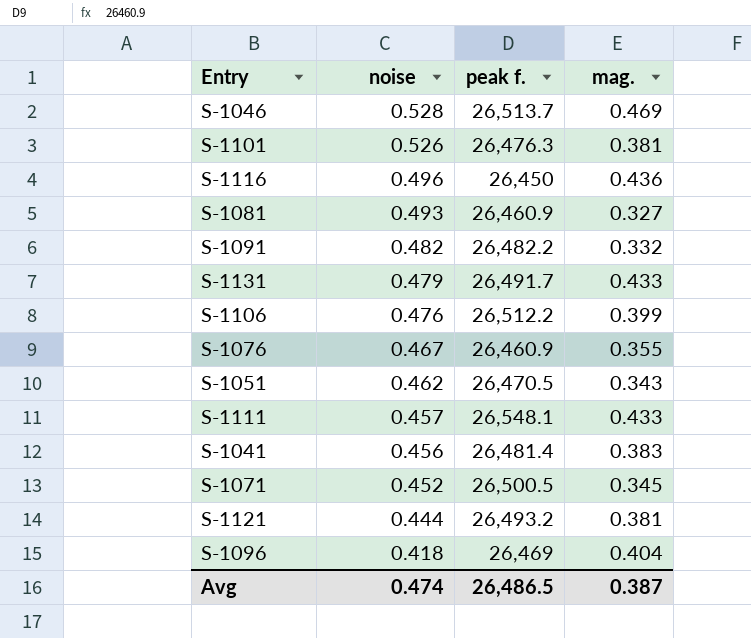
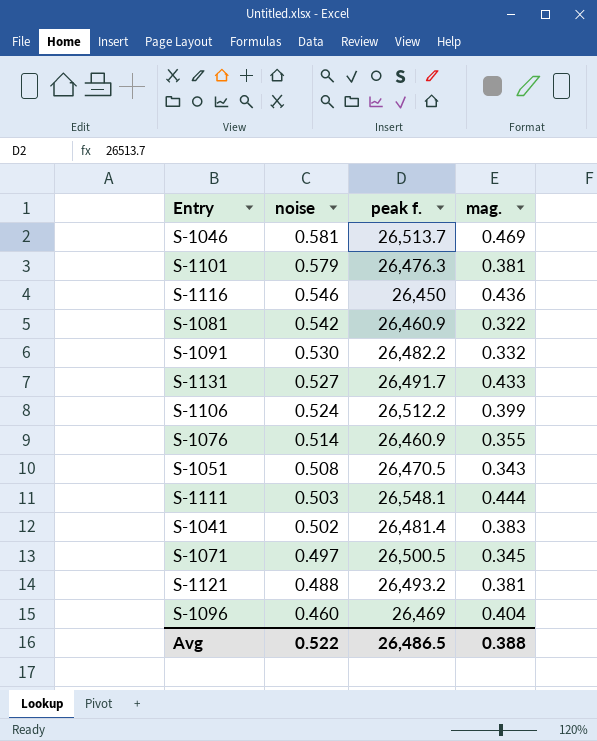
S-1046 | noise: 0.528 -> 0.581
S-1101 | noise: 0.526 -> 0.579
S-1116 | noise: 0.496 -> 0.546
S-1081 | noise: 0.493 -> 0.542
S-1081 | mag.: 0.327 -> 0.322
S-1091 | noise: 0.482 -> 0.530
S-1131 | noise: 0.479 -> 0.527
S-1106 | noise: 0.476 -> 0.524
S-1076 | noise: 0.467 -> 0.514
S-1051 | noise: 0.462 -> 0.508
S-1111 | noise: 0.457 -> 0.503
S-1111 | mag.: 0.433 -> 0.444
S-1041 | noise: 0.456 -> 0.502
S-1071 | noise: 0.452 -> 0.497
S-1121 | noise: 0.444 -> 0.488
S-1096 | noise: 0.418 -> 0.460
Avg | noise: 0.474 -> 0.522
Avg | mag.: 0.387 -> 0.388

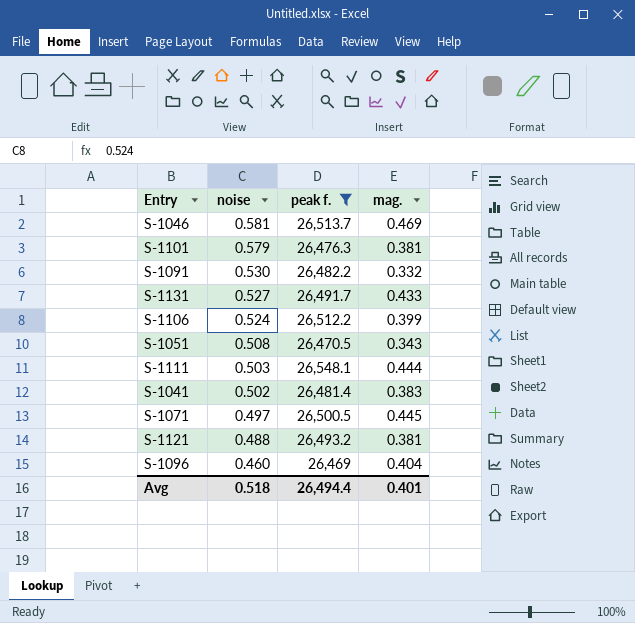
filter: none -> peak f. >= 26,469
S-1071 | mag.: 0.345 -> 0.445
Avg | noise: 0.522 -> 0.518
Avg | peak f.: 26,486.5 -> 26,494.4
Avg | mag.: 0.388 -> 0.401

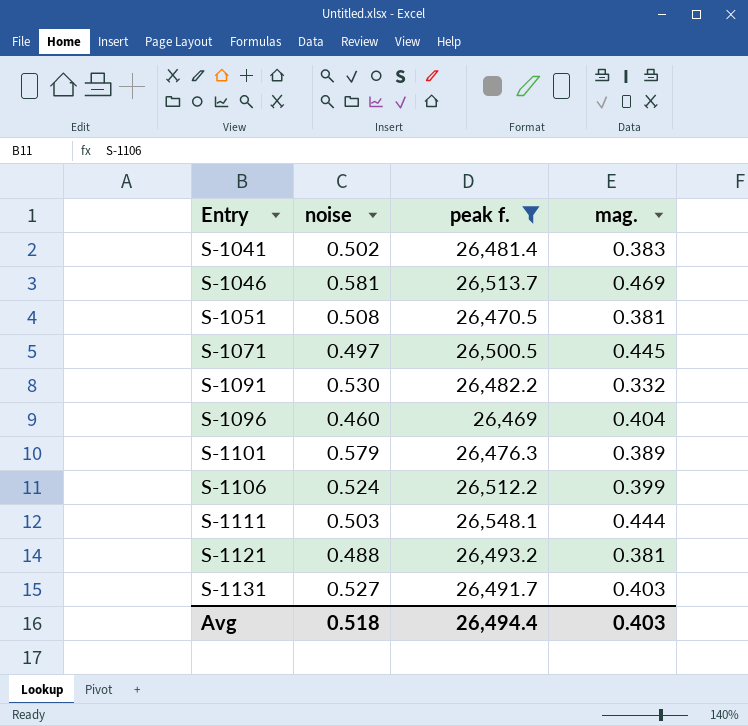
row order: noise descending -> Entry ascending
S-1051 | mag.: 0.343 -> 0.381
S-1101 | mag.: 0.381 -> 0.389
S-1131 | mag.: 0.433 -> 0.403
Avg | mag.: 0.401 -> 0.403

